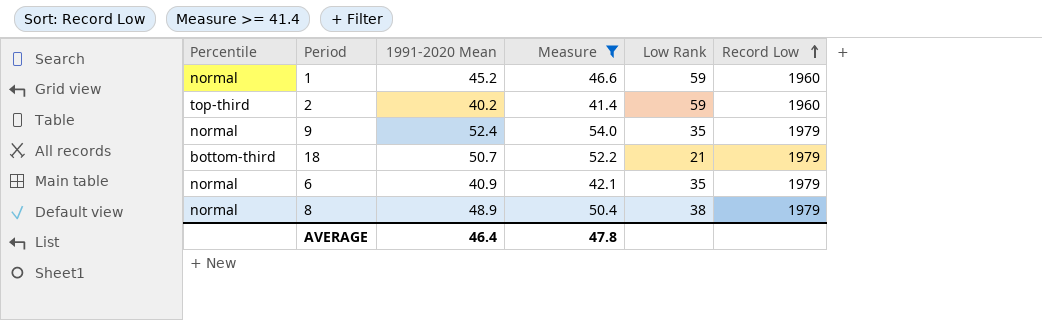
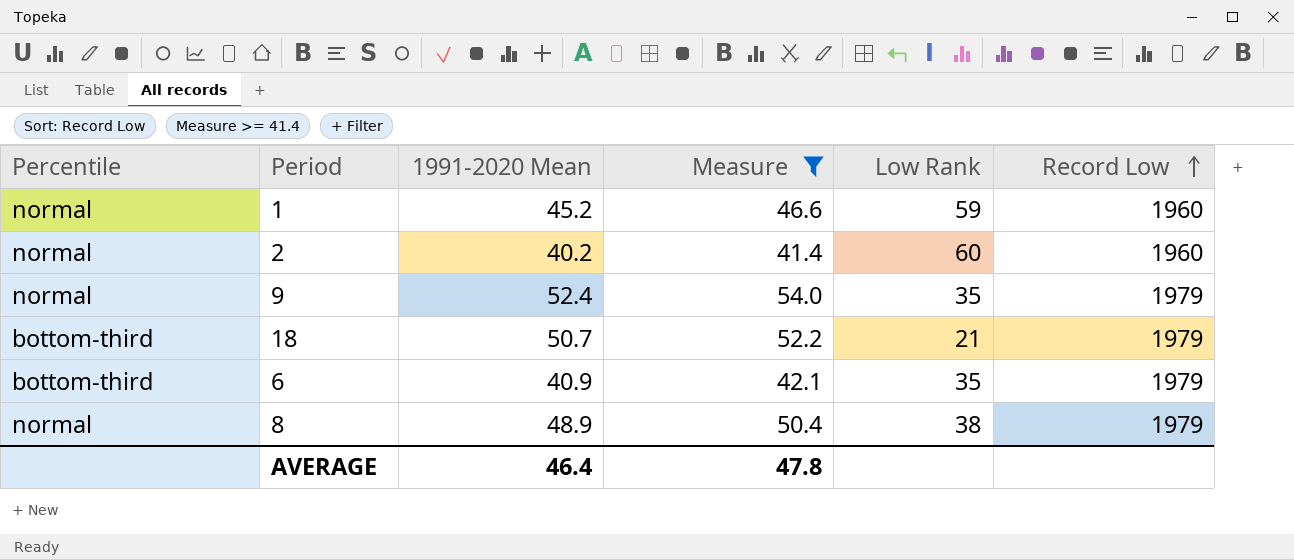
2 | Percentile: top-third -> normal
2 | Low Rank: 59 -> 60
6 | Percentile: normal -> bottom-third

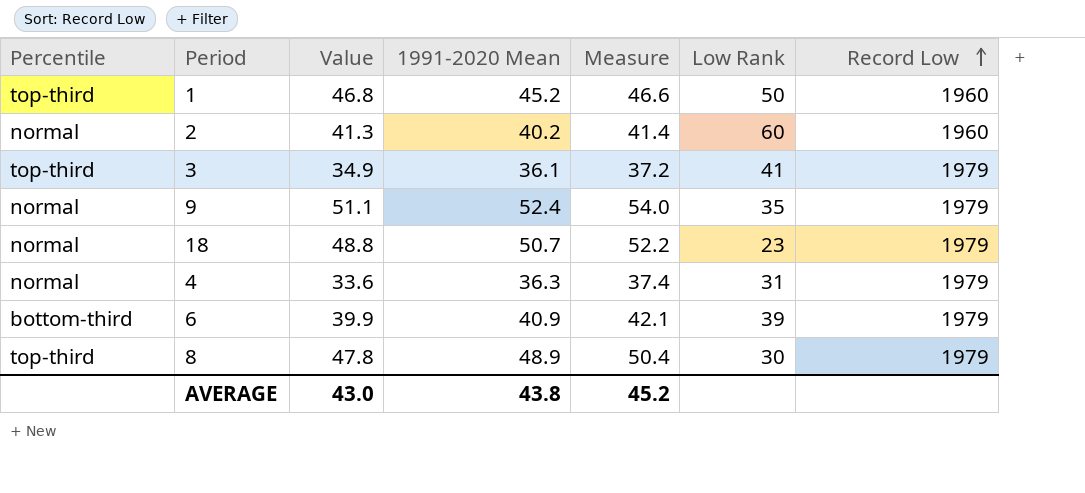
filter: Measure >= 41.4 -> none
column Value | position: none -> 3
1 | Percentile: normal -> top-third
1 | Low Rank: 59 -> 50
18 | Percentile: bottom-third -> normal
18 | Low Rank: 21 -> 23
6 | Low Rank: 35 -> 39
8 | Percentile: normal -> top-third
8 | Low Rank: 38 -> 30
AVERAGE | 1991-2020 Mean: 46.4 -> 43.8
AVERAGE | Measure: 47.8 -> 45.2

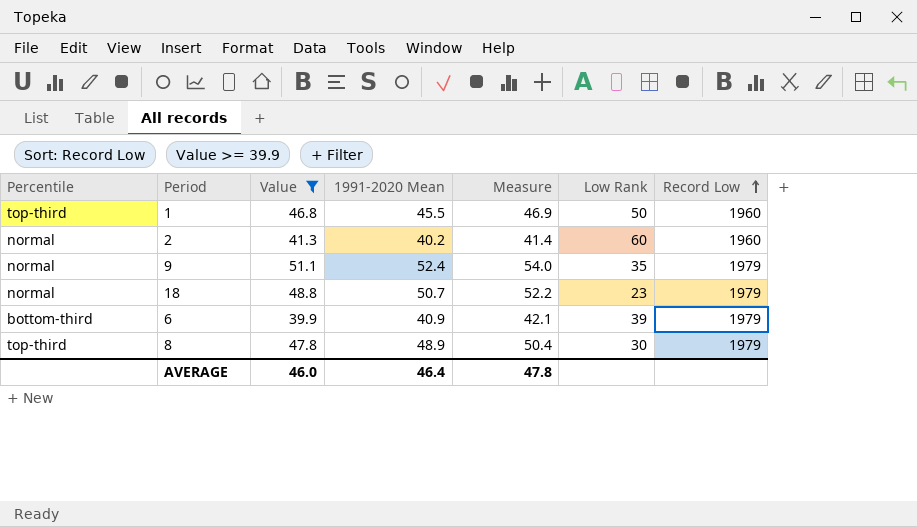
filter: none -> Value >= 39.9
1 | 1991-2020 Mean: 45.2 -> 45.5
1 | Measure: 46.6 -> 46.9
AVERAGE | Value: 43.0 -> 46.0
AVERAGE | 1991-2020 Mean: 43.8 -> 46.4
AVERAGE | Measure: 45.2 -> 47.8

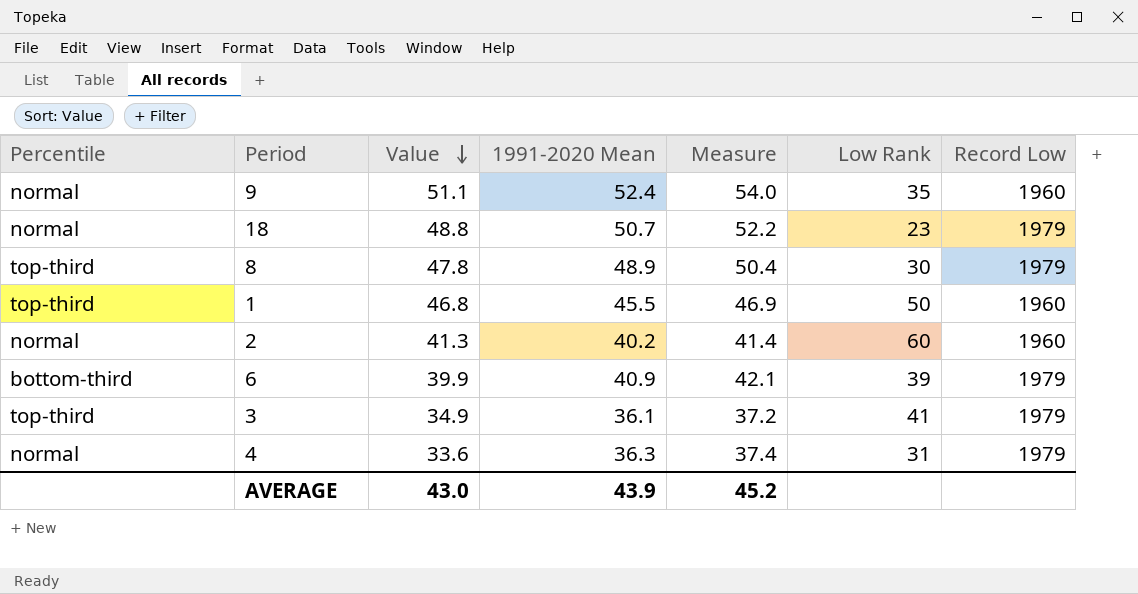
filter: Value >= 39.9 -> none
row order: Record Low ascending -> Value descending
9 | Record Low: 1979 -> 1960
AVERAGE | Value: 46.0 -> 43.0
AVERAGE | 1991-2020 Mean: 46.4 -> 43.9
AVERAGE | Measure: 47.8 -> 45.2

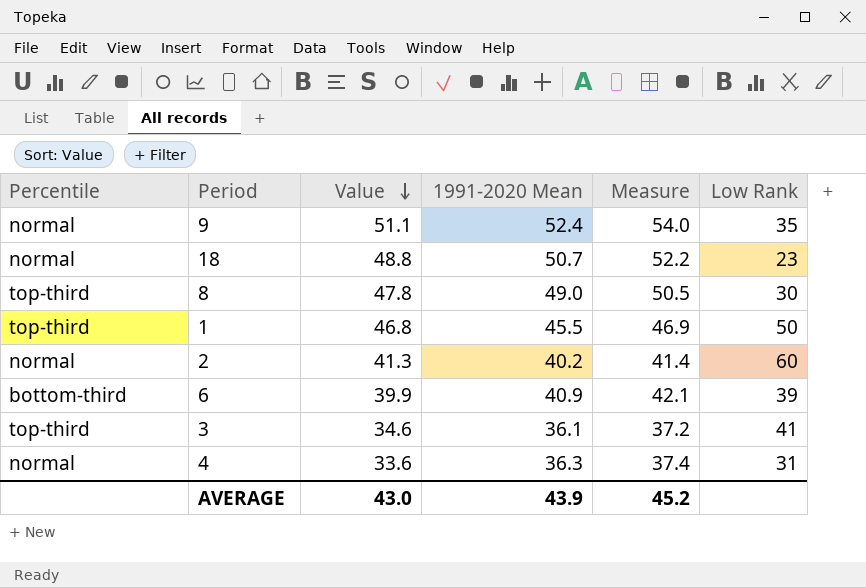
column Record Low | position: 7 -> none
8 | 1991-2020 Mean: 48.9 -> 49.0
8 | Measure: 50.4 -> 50.5
3 | Value: 34.9 -> 34.6

